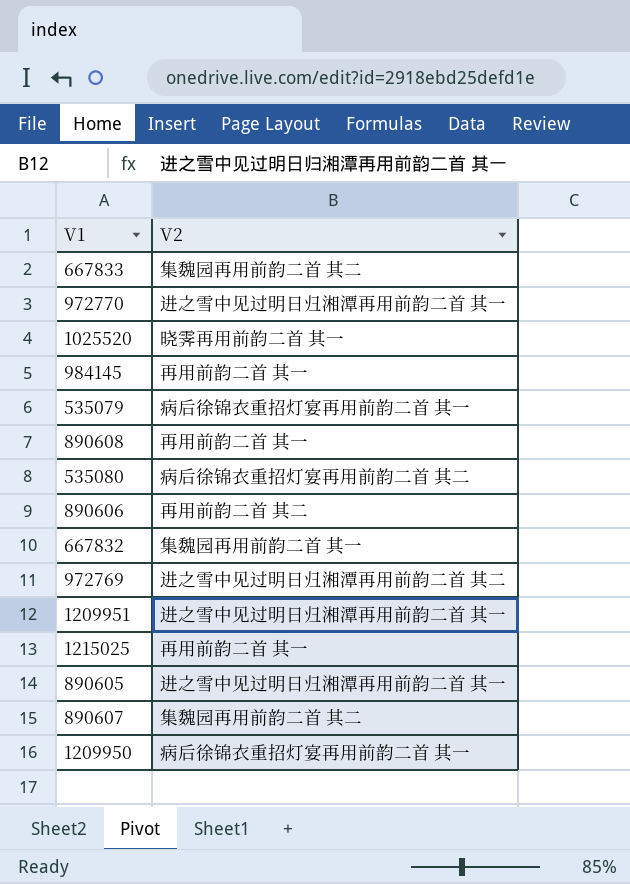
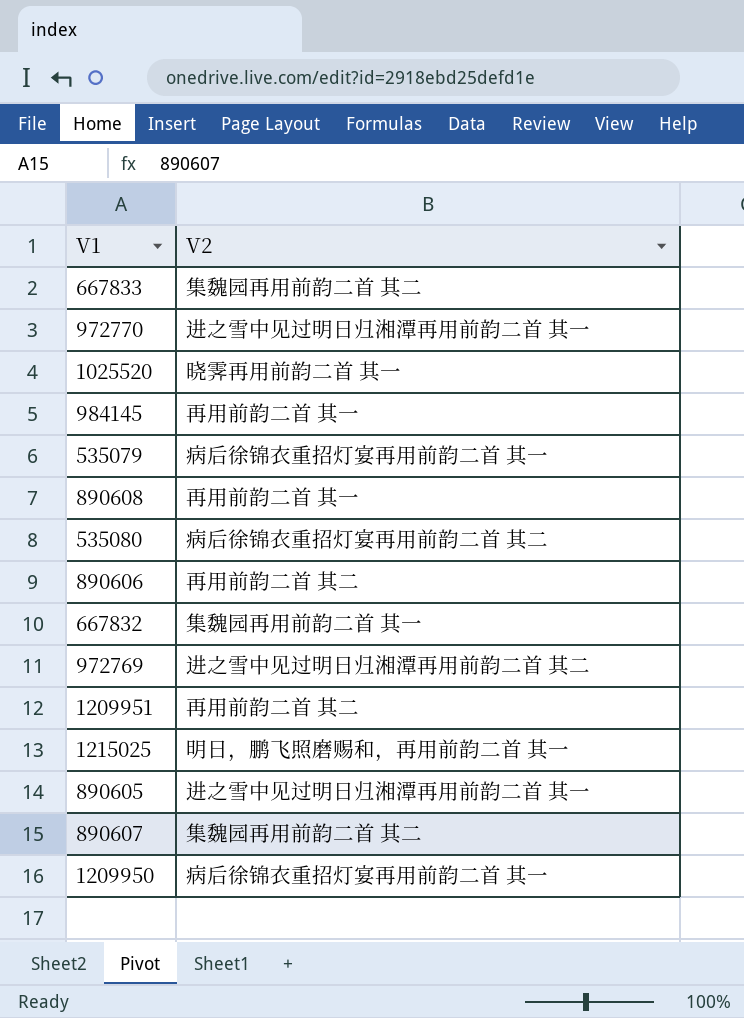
1209951 | V2: 进之雪中见过明日归湘潭再用前韵二首 其一 -> 再用前韵二首 其二
1215025 | V2: 再用前韵二首 其一 -> 明日，鹏飞照磨赐和，再用前韵二首 其一

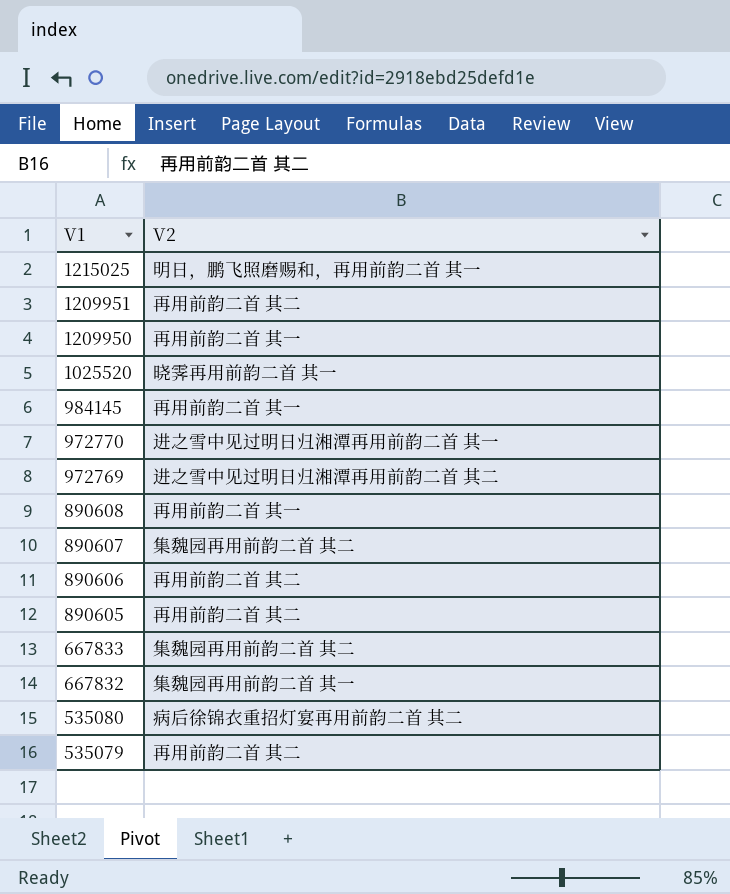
row order: none -> V1 descending
1209950 | V2: 病后徐锦衣重招灯宴再用前韵二首 其一 -> 再用前韵二首 其一
890605 | V2: 进之雪中见过明日归湘潭再用前韵二首 其一 -> 再用前韵二首 其二
535079 | V2: 病后徐锦衣重招灯宴再用前韵二首 其一 -> 再用前韵二首 其二

